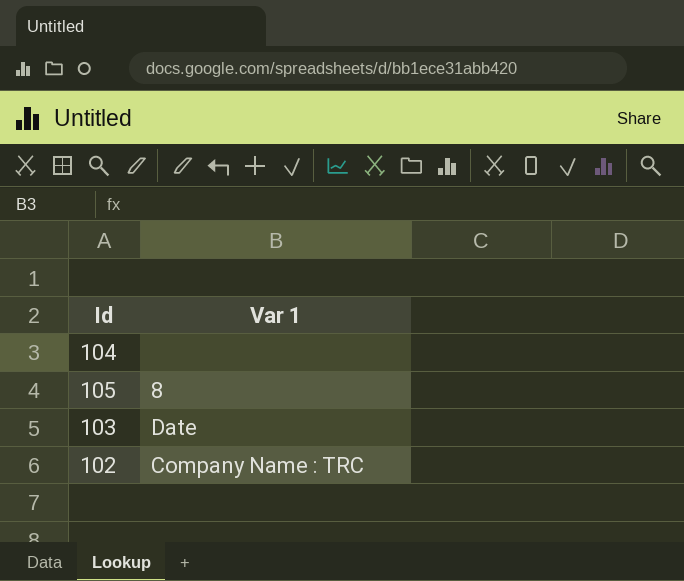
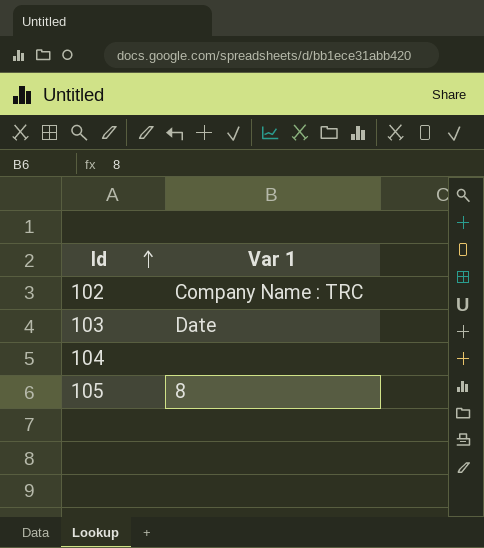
row order: none -> Id ascending

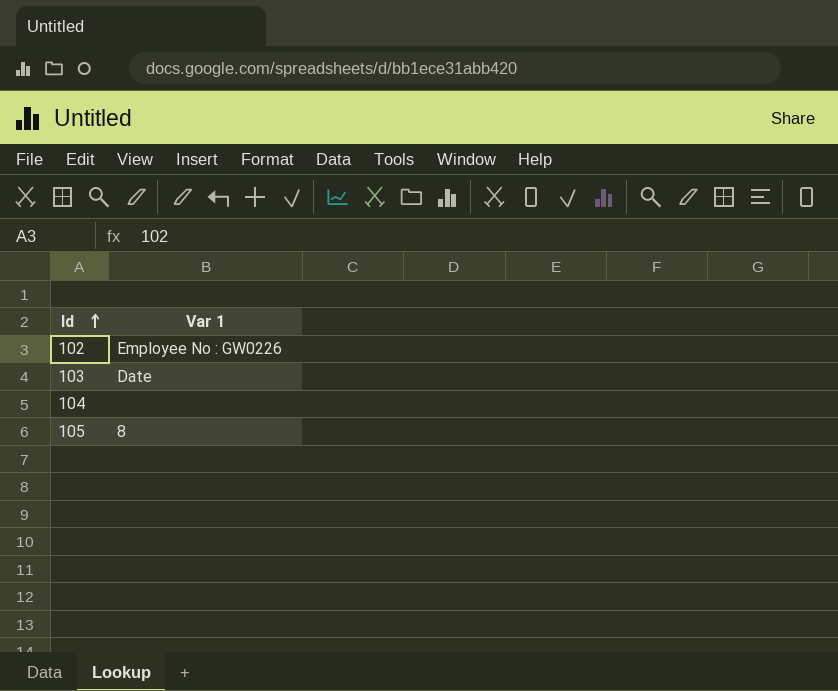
102 | Var 1: Company Name : TRC -> Employee No : GW0226

